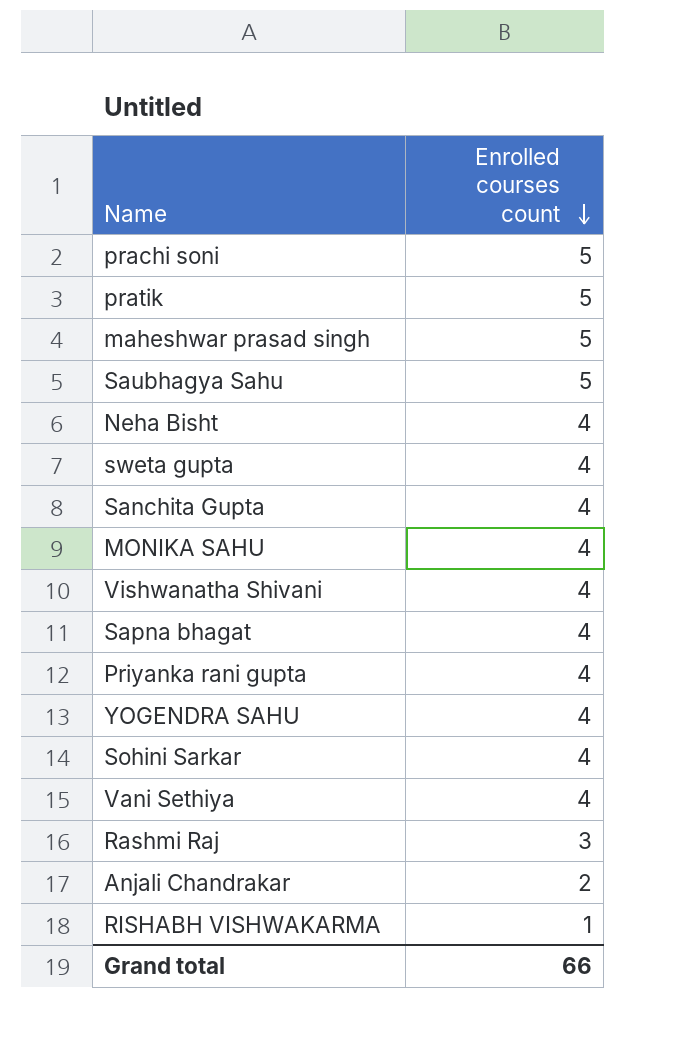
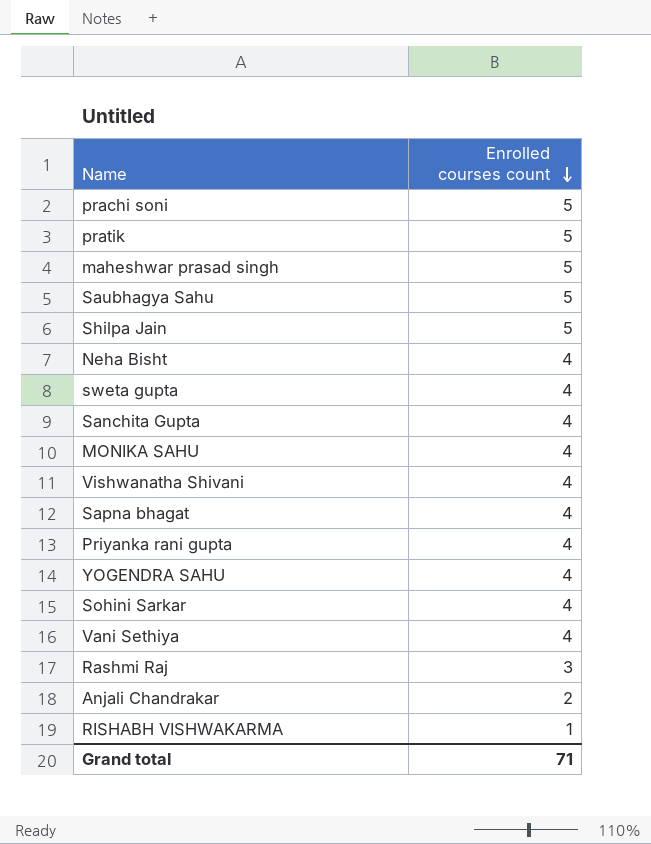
row Shilpa Jain: none -> 5
Grand total | Enrolled courses count: 66 -> 71

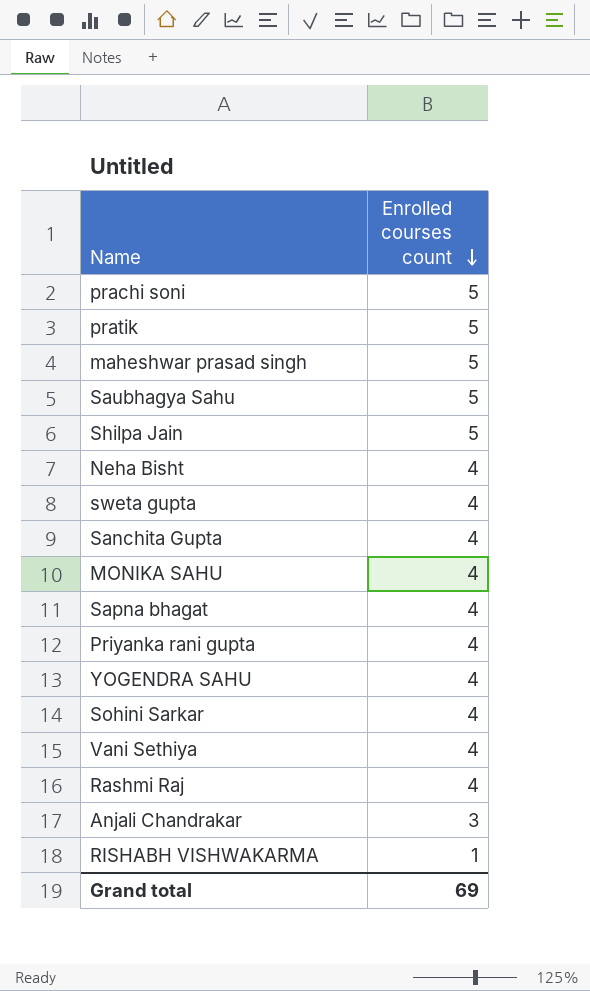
row Vishwanatha Shivani: 4 -> none
Rashmi Raj | Enrolled courses count: 3 -> 4
Anjali Chandrakar | Enrolled courses count: 2 -> 3
Grand total | Enrolled courses count: 71 -> 69

